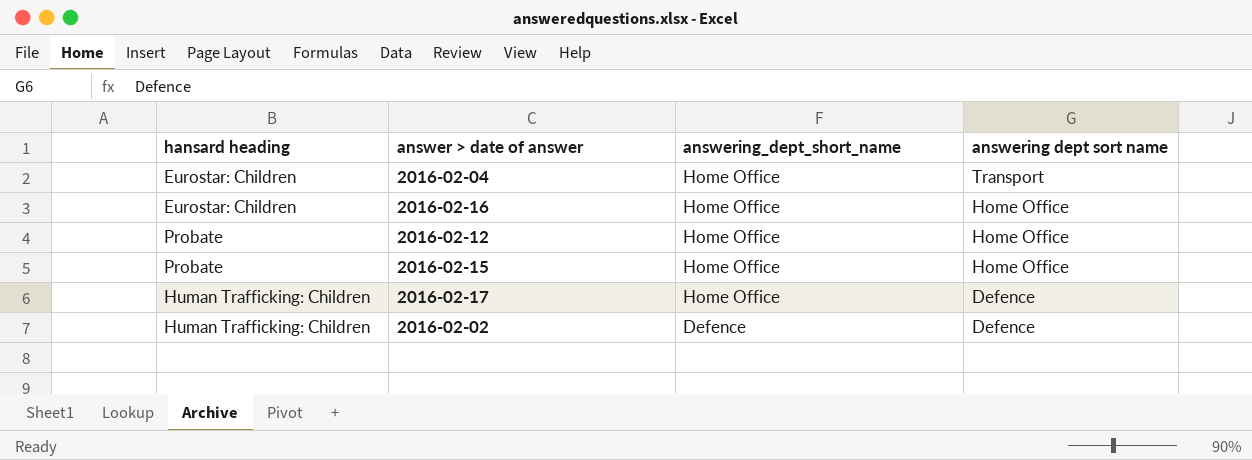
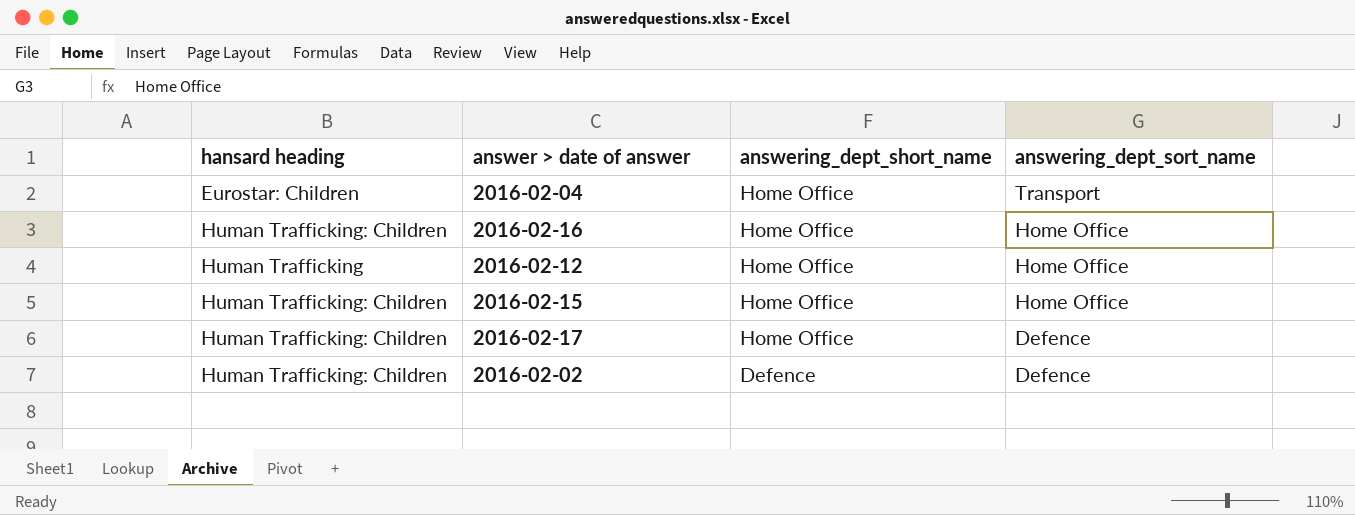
column name: answering dept sort name -> answering_dept_sort_name
2016-02-16 | hansard heading: Eurostar: Children -> Human Trafficking: Children
2016-02-12 | hansard heading: Probate -> Human Trafficking
2016-02-15 | hansard heading: Probate -> Human Trafficking: Children

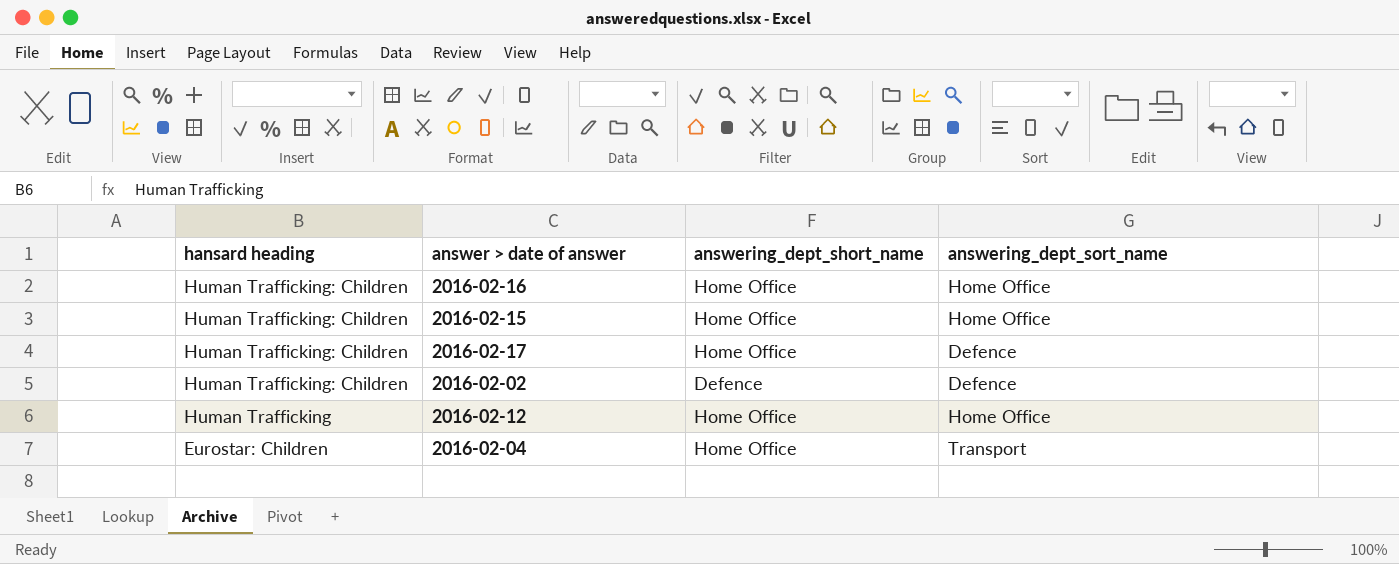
row order: answering_dept_short_name descending -> hansard heading descending

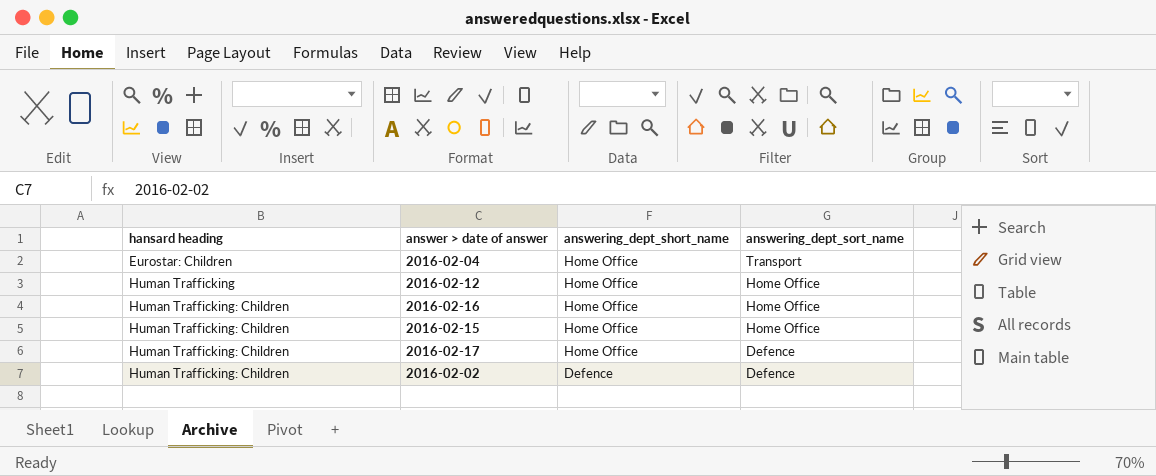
row order: hansard heading descending -> hansard heading ascending

